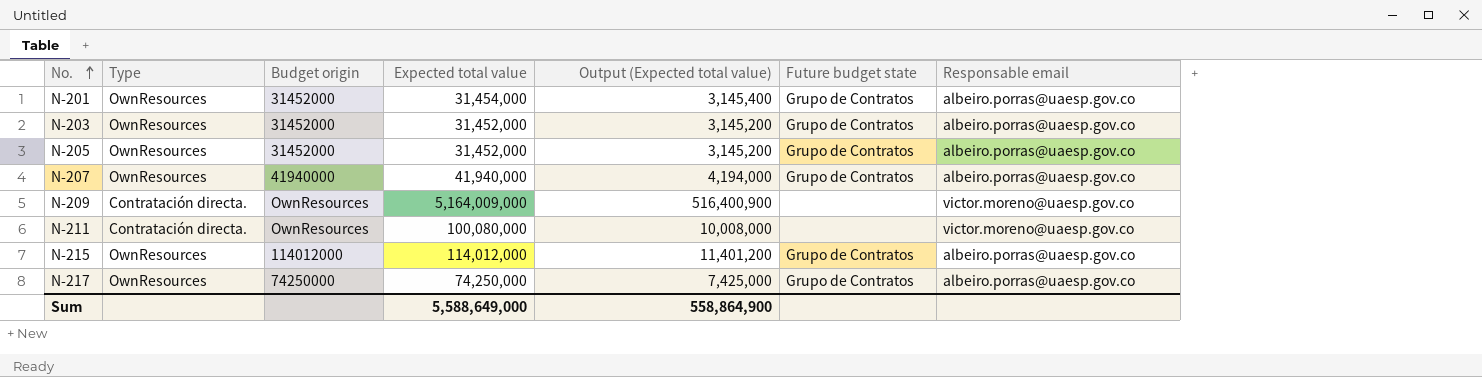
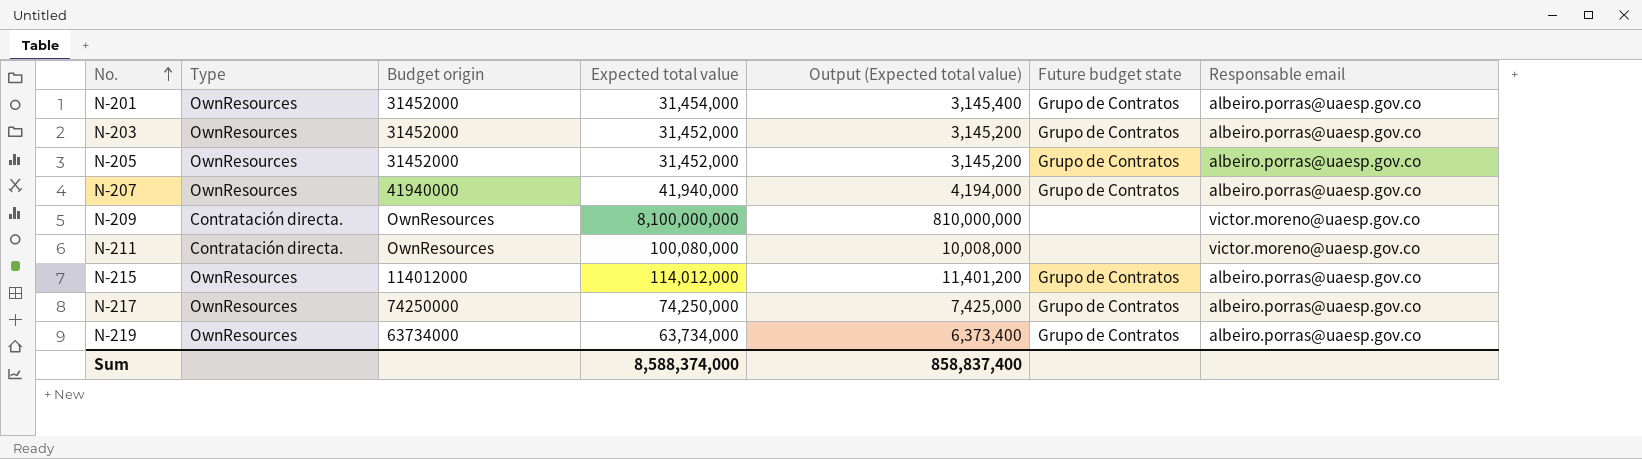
N-209 | Expected total value: 5,164,009,000 -> 8,100,000,000
N-209 | Output (Expected total value): 516,400,900 -> 810,000,000
row N-219: none -> OwnResources | 63734000 | 63,734,000 | 6,373,400 | Grupo de Contratos | albeiro.porras@uaesp.gov.co
Sum | Expected total value: 5,588,649,000 -> 8,588,374,000
Sum | Output (Expected total value): 558,864,900 -> 858,837,400

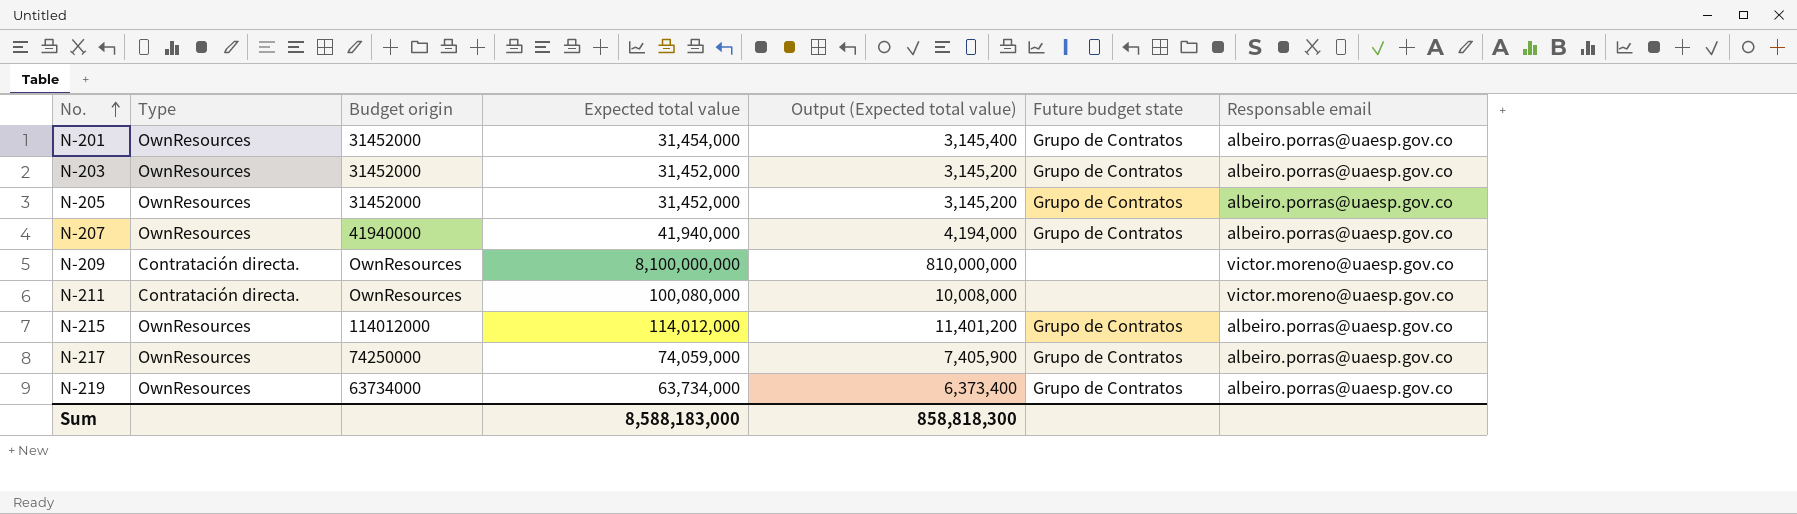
N-217 | Expected total value: 74,250,000 -> 74,059,000
N-217 | Output (Expected total value): 7,425,000 -> 7,405,900
Sum | Expected total value: 8,588,374,000 -> 8,588,183,000
Sum | Output (Expected total value): 858,837,400 -> 858,818,300

